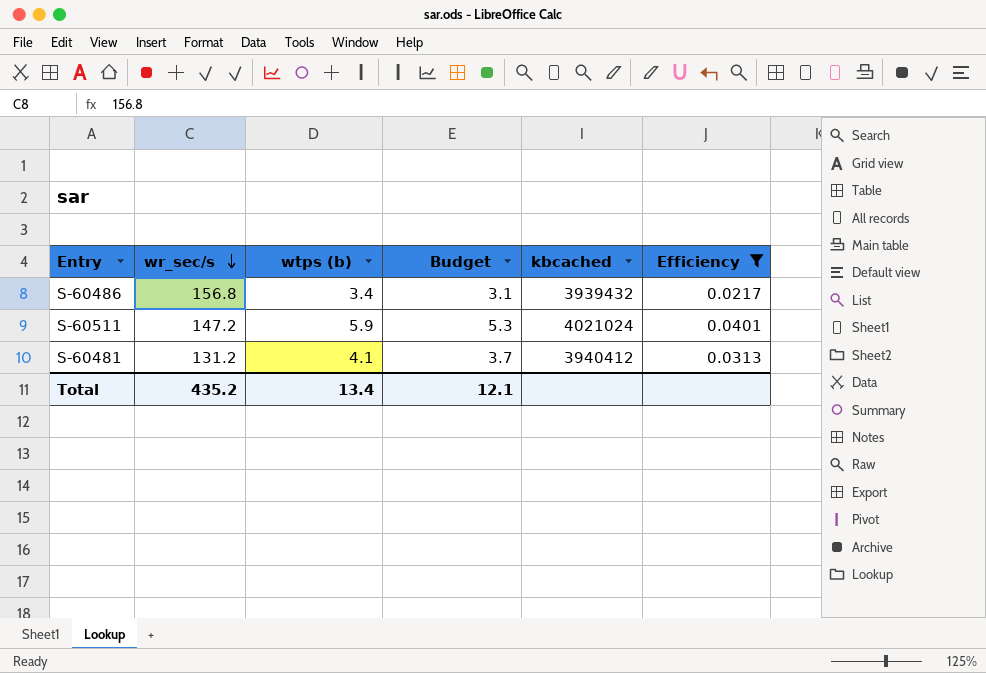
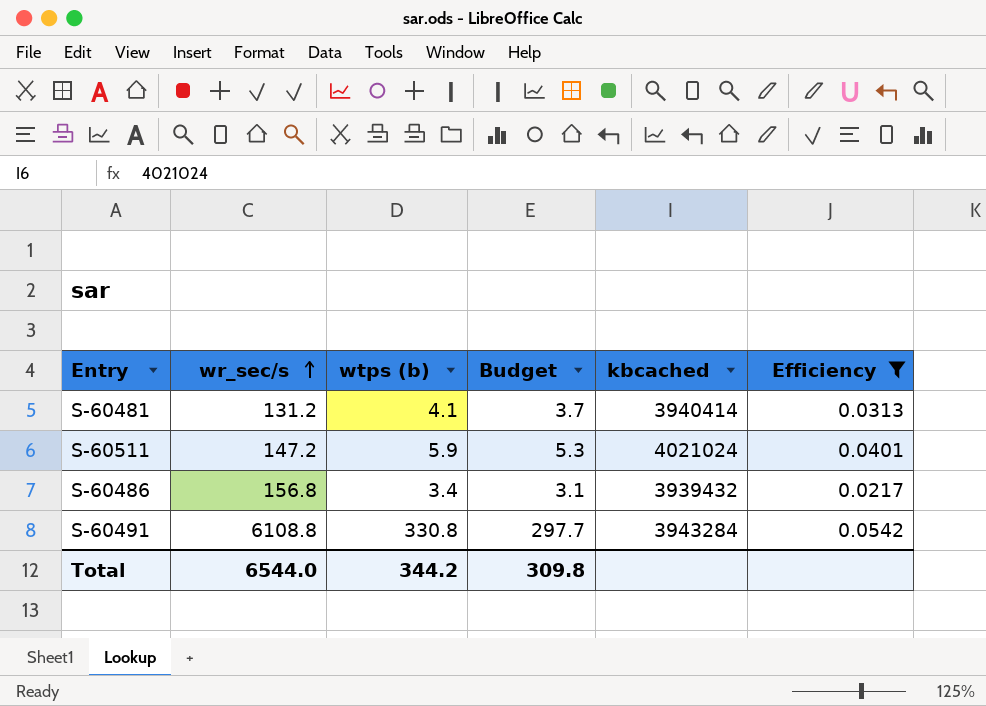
row order: wr_sec/s descending -> wr_sec/s ascending
S-60481 | kbcached: 3940412 -> 3940414
row S-60491: none -> 6108.8 | 330.8 | 297.7 | 3943284 | 0.0542
Total | wr_sec/s: 435.2 -> 6544.0
Total | wtps (b): 13.4 -> 344.2
Total | Budget: 12.1 -> 309.8

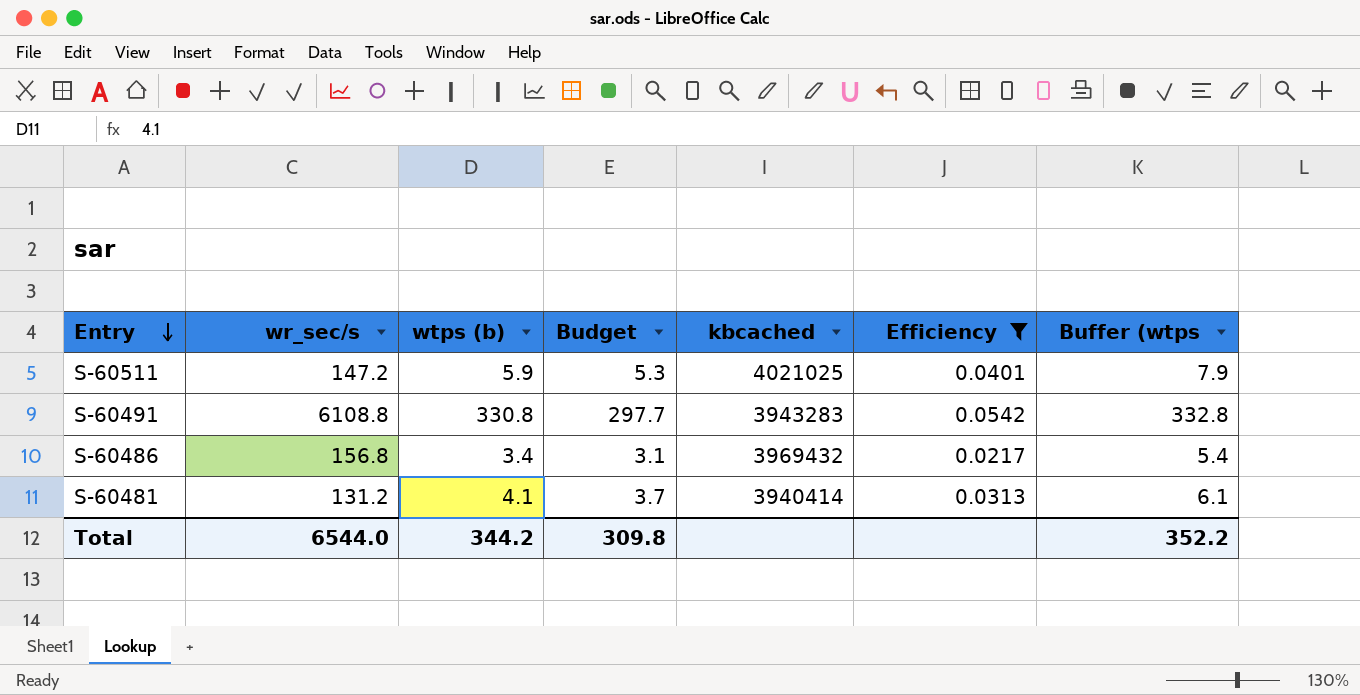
row order: wr_sec/s ascending -> Entry descending
column Buffer (wtps | formula: none -> [wtps (b)] + 2
S-60511 | kbcached: 4021024 -> 4021025
S-60491 | kbcached: 3943284 -> 3943283
S-60486 | kbcached: 3939432 -> 3969432

